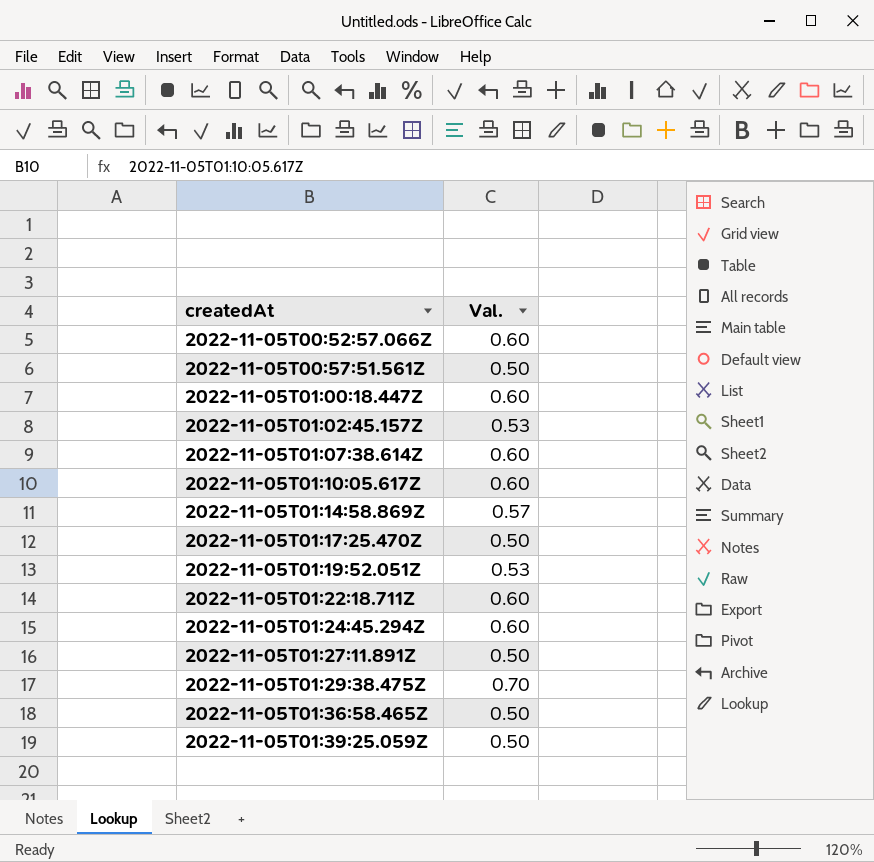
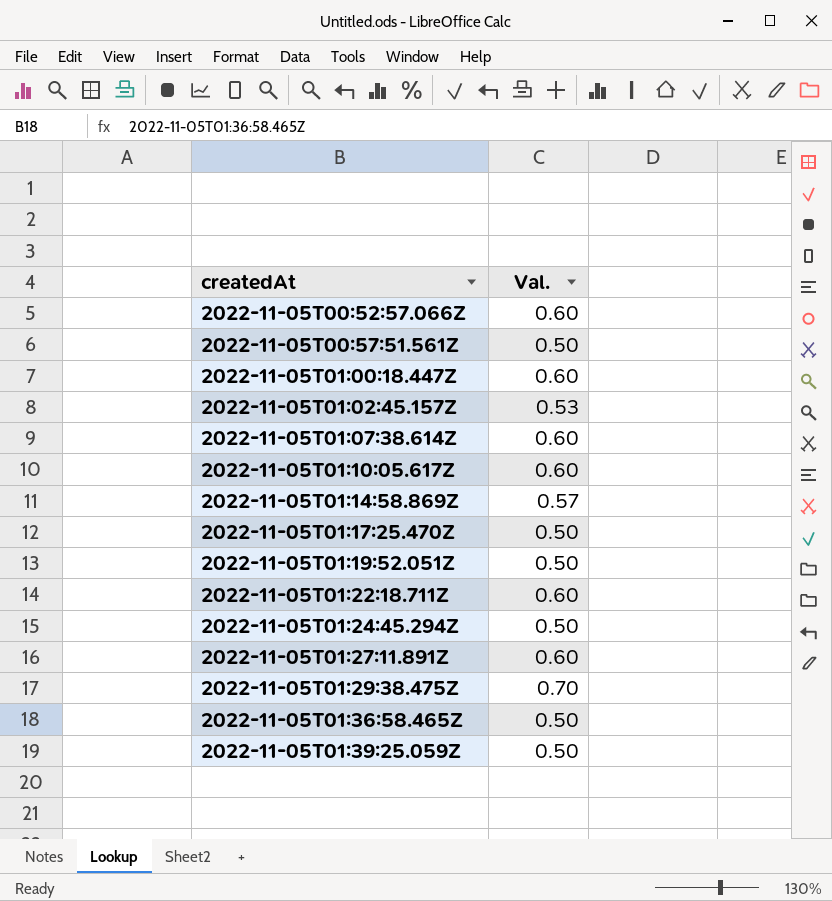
2022-11-05T01:19:52.051Z | Val.: 0.53 -> 0.50
2022-11-05T01:24:45.294Z | Val.: 0.60 -> 0.50
2022-11-05T01:27:11.891Z | Val.: 0.50 -> 0.60

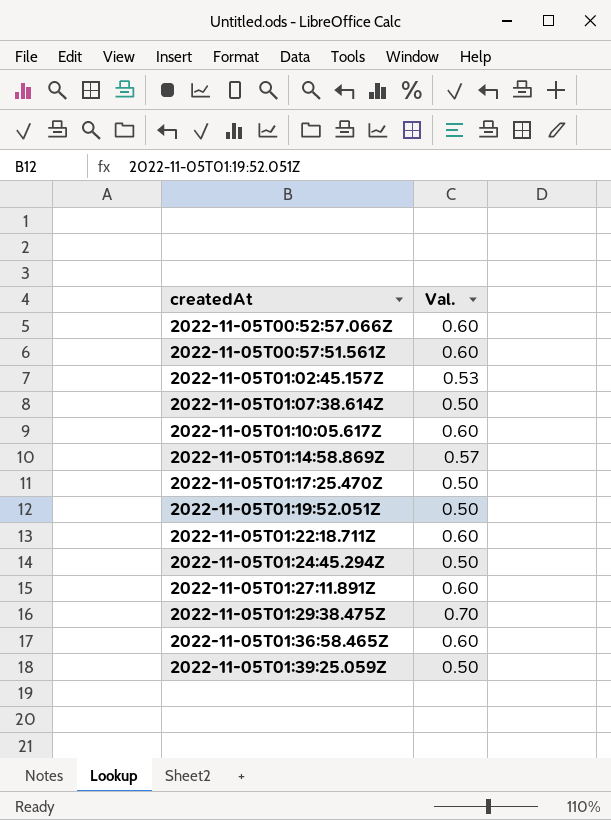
row 2022-11-05T01:00:18.447Z: 0.60 -> none
2022-11-05T00:57:51.561Z | Val.: 0.50 -> 0.60
2022-11-05T01:07:38.614Z | Val.: 0.60 -> 0.50
2022-11-05T01:36:58.465Z | Val.: 0.50 -> 0.60

